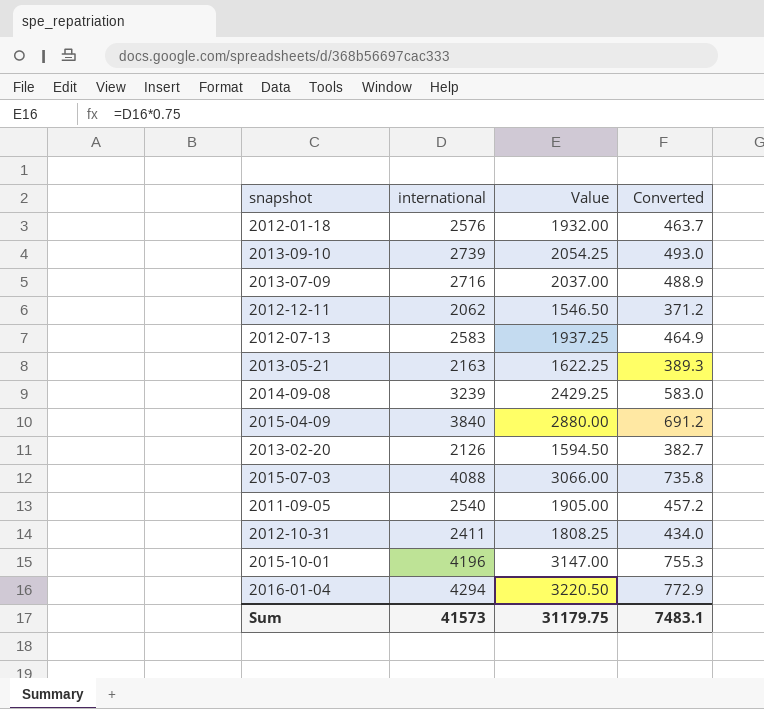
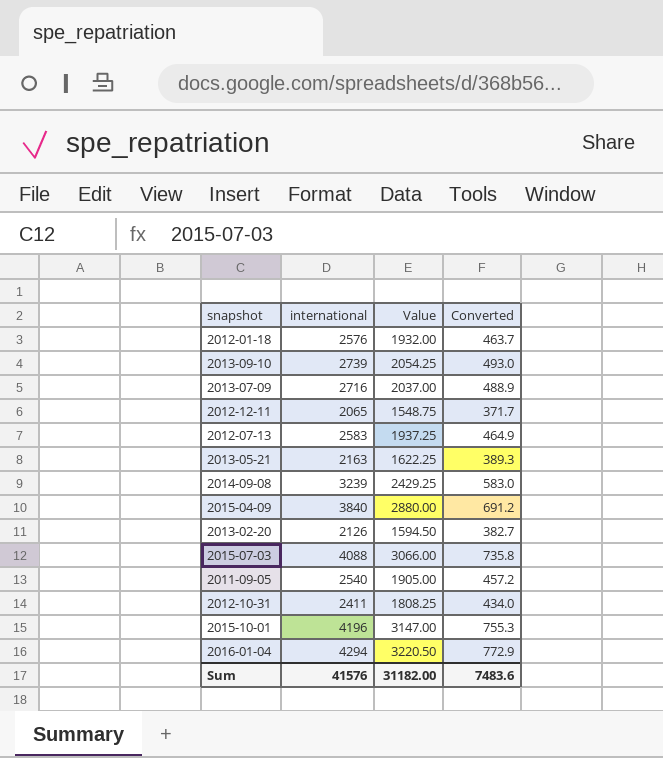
2012-12-11 | international: 2062 -> 2065
2012-12-11 | Value: 1546.50 -> 1548.75
2012-12-11 | Converted: 371.2 -> 371.7
Sum | international: 41573 -> 41576
Sum | Value: 31179.75 -> 31182.00
Sum | Converted: 7483.1 -> 7483.6

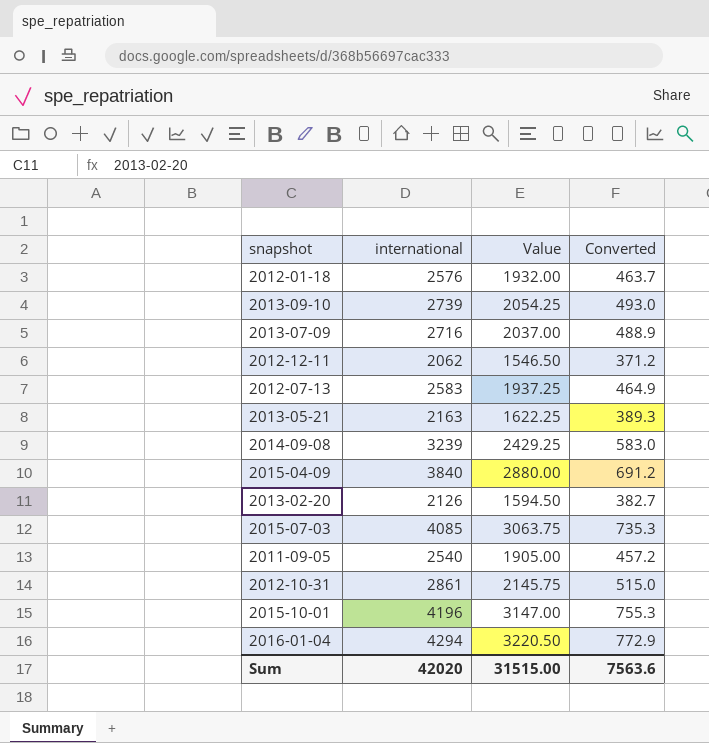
2012-12-11 | international: 2065 -> 2062
2012-12-11 | Value: 1548.75 -> 1546.50
2012-12-11 | Converted: 371.7 -> 371.2
2015-07-03 | international: 4088 -> 4085
2015-07-03 | Value: 3066.00 -> 3063.75
2015-07-03 | Converted: 735.8 -> 735.3
2012-10-31 | international: 2411 -> 2861
2012-10-31 | Value: 1808.25 -> 2145.75
2012-10-31 | Converted: 434.0 -> 515.0
Sum | international: 41576 -> 42020
Sum | Value: 31182.00 -> 31515.00
Sum | Converted: 7483.6 -> 7563.6

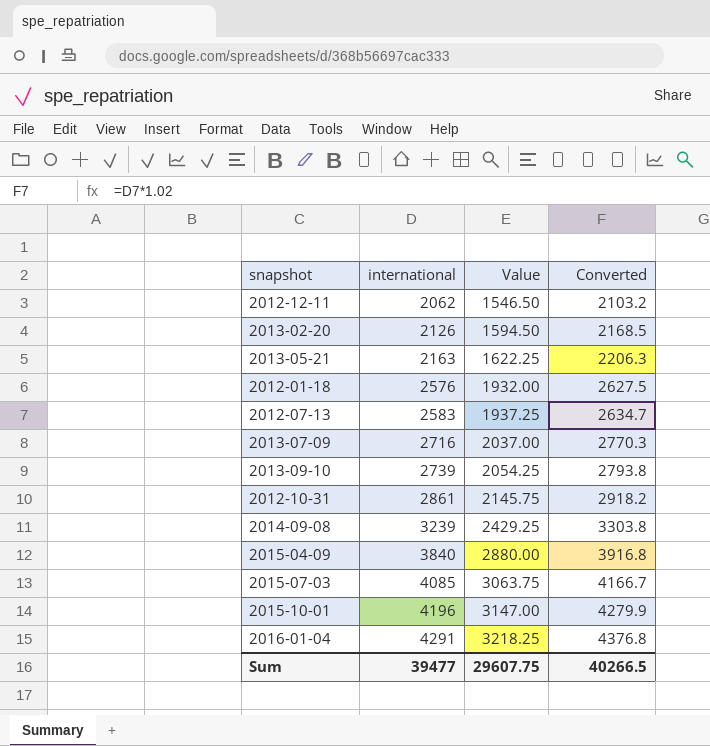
row order: none -> international ascending
column Converted | formula: [international] * 0.18 -> [international] * 1.02
row 2011-09-05: 2540 | 1905.00 | 457.2 -> none
2016-01-04 | international: 4294 -> 4291
2016-01-04 | Value: 3220.50 -> 3218.25
Sum | international: 42020 -> 39477
Sum | Value: 31515.00 -> 29607.75
Sum | Converted: 7563.6 -> 40266.5

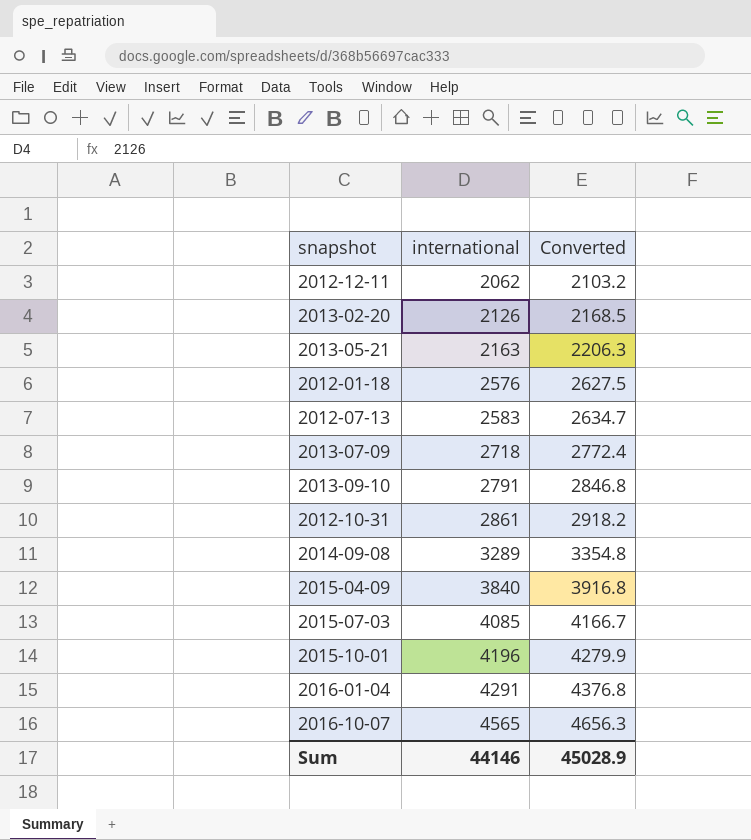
column Value | formula: [international] * 0.75 -> none
2013-07-09 | international: 2716 -> 2718
2013-07-09 | Converted: 2770.3 -> 2772.4
2013-09-10 | international: 2739 -> 2791
2013-09-10 | Converted: 2793.8 -> 2846.8
2014-09-08 | international: 3239 -> 3289
2014-09-08 | Converted: 3303.8 -> 3354.8
row 2016-10-07: none -> 4565 | 4656.3
Sum | international: 39477 -> 44146
Sum | Converted: 40266.5 -> 45028.9

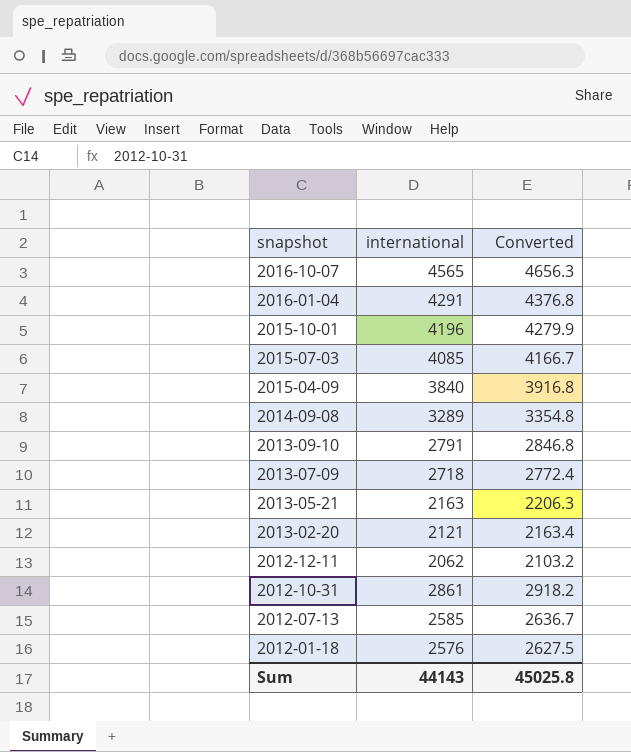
row order: international ascending -> snapshot descending
2013-02-20 | international: 2126 -> 2121
2013-02-20 | Converted: 2168.5 -> 2163.4
2012-07-13 | international: 2583 -> 2585
2012-07-13 | Converted: 2634.7 -> 2636.7
Sum | international: 44146 -> 44143
Sum | Converted: 45028.9 -> 45025.8

